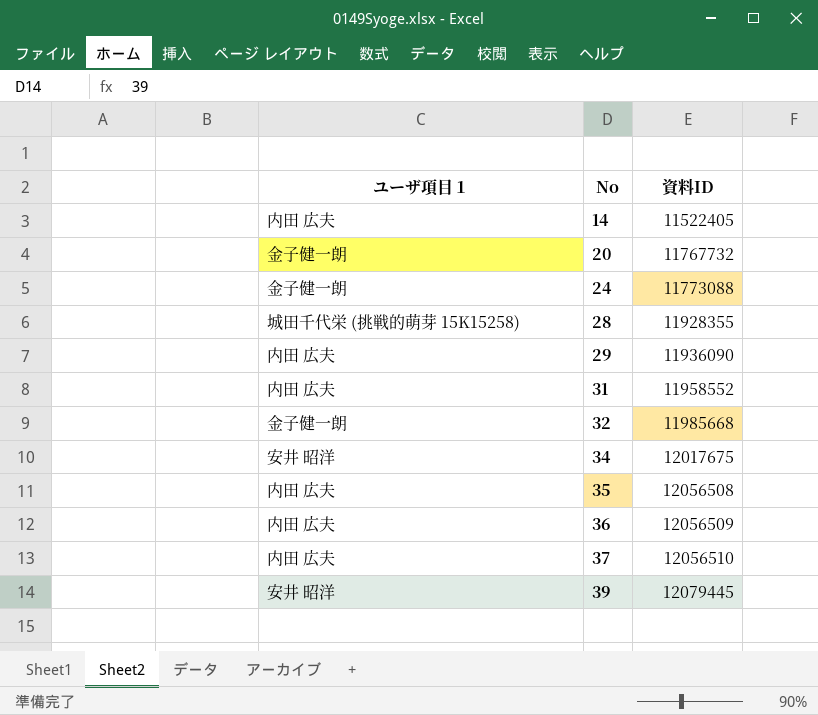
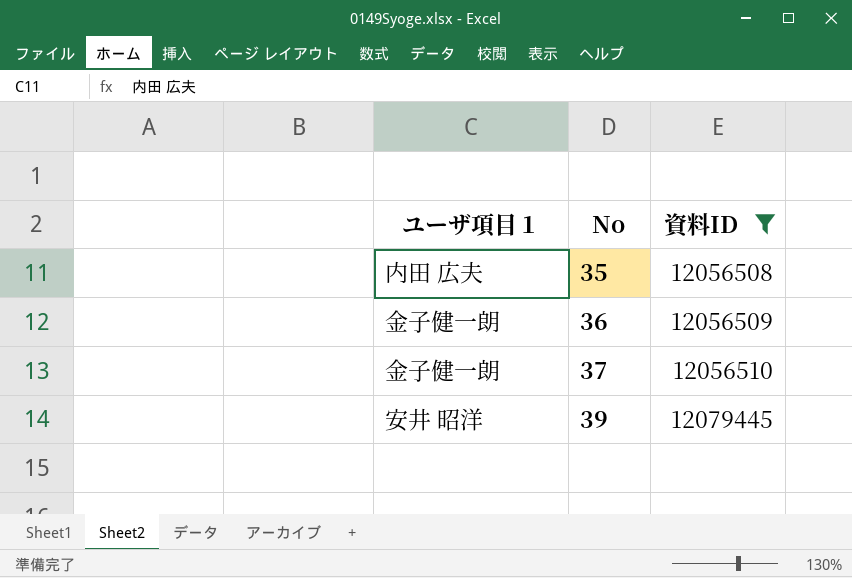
filter: none -> 資料ID >= 12056508
36 | ユーザ項目１: 内田 広夫 -> 金子健一朗
37 | ユーザ項目１: 内田 広夫 -> 金子健一朗

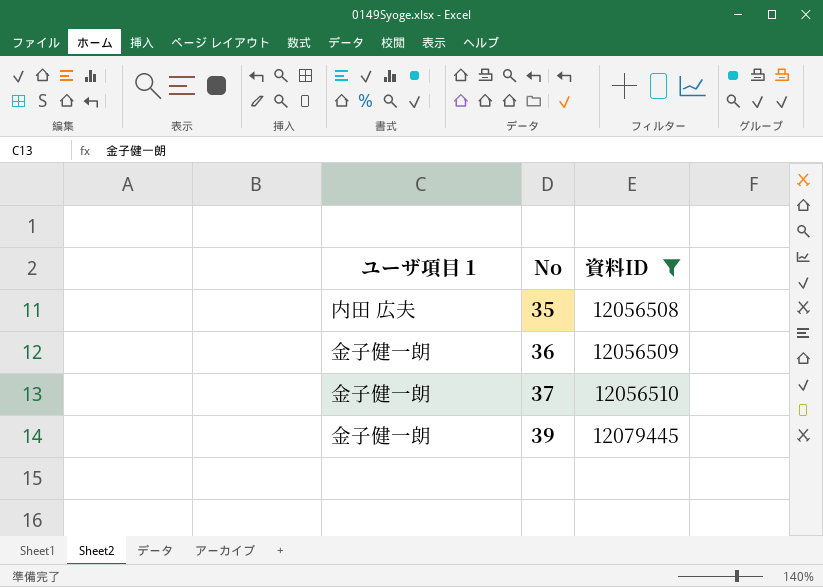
39 | ユーザ項目１: 安井 昭洋 -> 金子健一朗

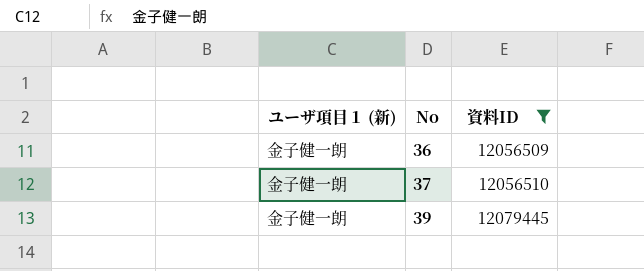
column name: ユーザ項目１ -> ユーザ項目１ (新)
row 35: 内田 広夫 | 12056508 -> none

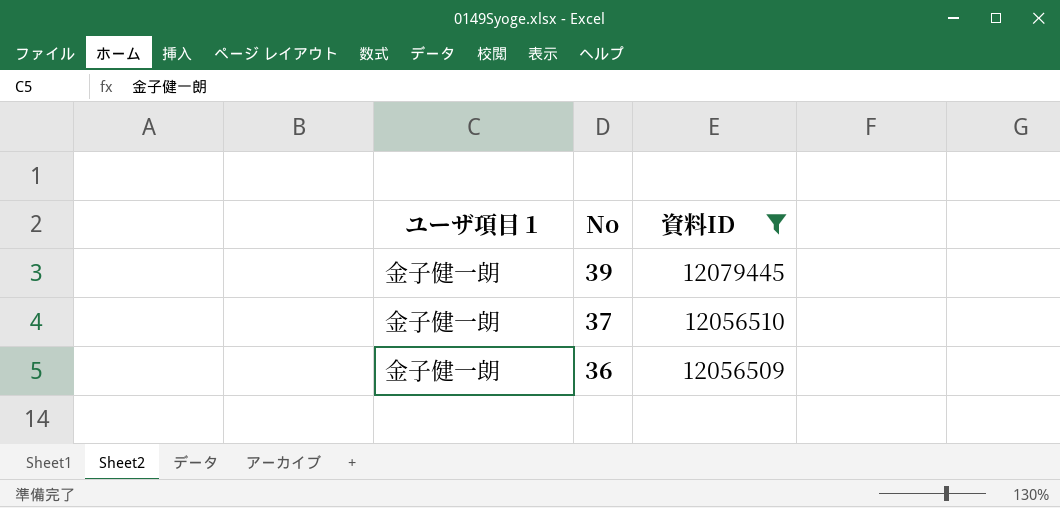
row order: No ascending -> No descending
column name: ユーザ項目１ (新) -> ユーザ項目１

